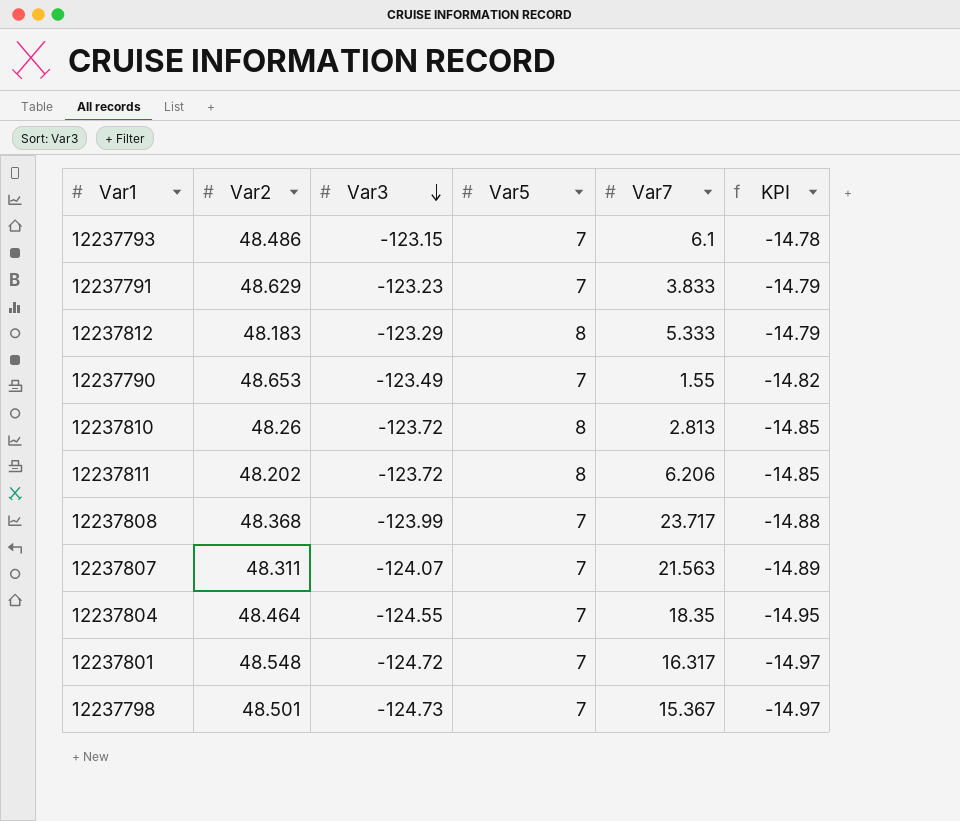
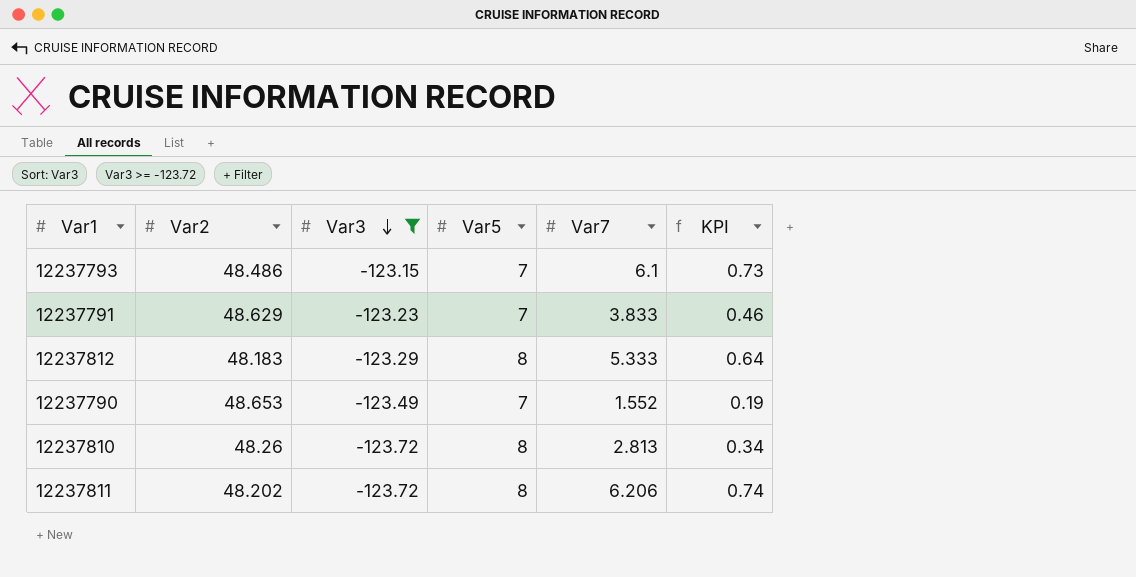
filter: none -> Var3 >= -123.72
column KPI | formula: [Var3] * 0.12 -> [Var7] * 0.12
12237790 | Var7: 1.55 -> 1.552

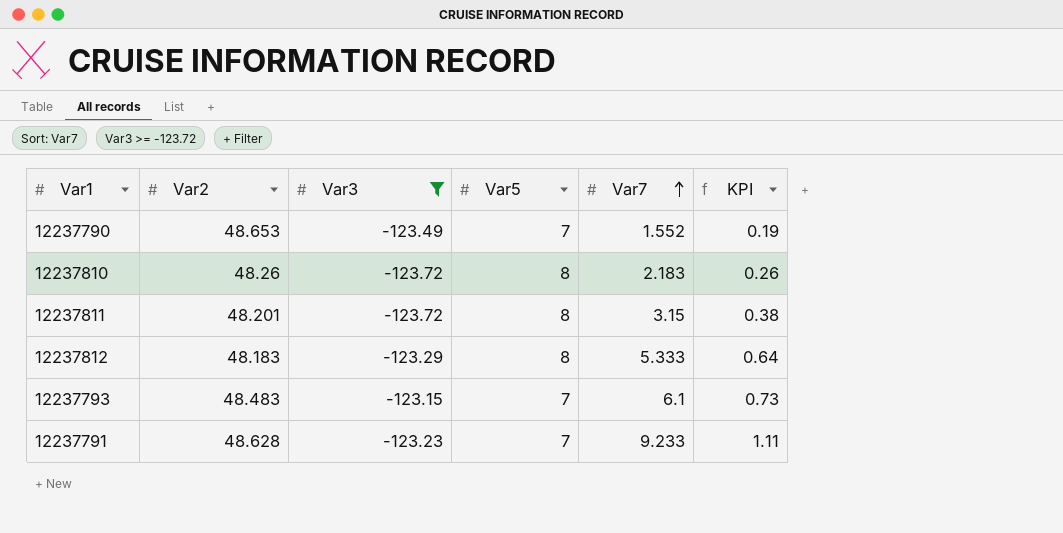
row order: Var3 descending -> Var7 ascending
12237810 | Var7: 2.813 -> 2.183
12237810 | KPI: 0.34 -> 0.26
12237811 | Var2: 48.202 -> 48.201
12237811 | Var7: 6.206 -> 3.15
12237811 | KPI: 0.74 -> 0.38
12237793 | Var2: 48.486 -> 48.483
12237791 | Var2: 48.629 -> 48.628
12237791 | Var7: 3.833 -> 9.233
12237791 | KPI: 0.46 -> 1.11

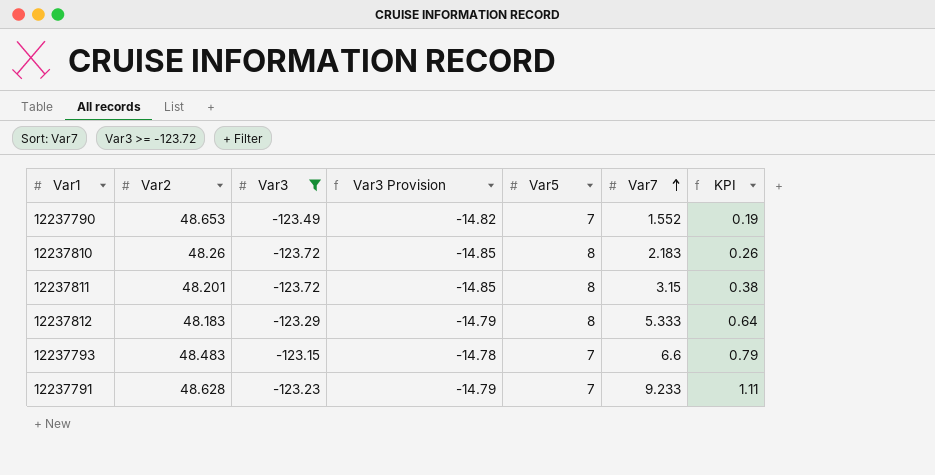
column Var3 Provision | formula: none -> [Var3] * 0.12
12237793 | Var7: 6.1 -> 6.6
12237793 | KPI: 0.73 -> 0.79

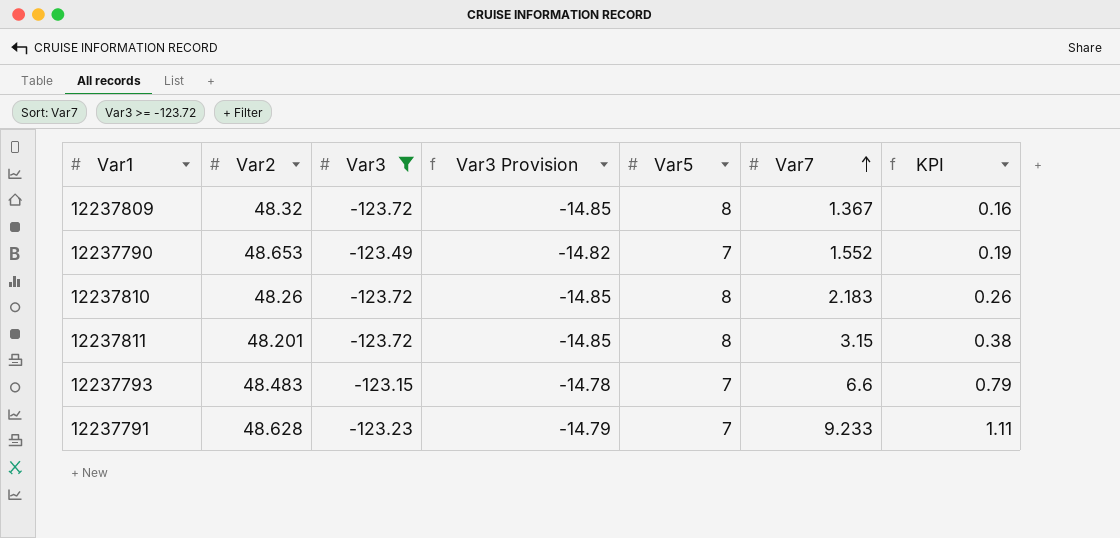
row 12237812: 48.183 | -123.29 | -14.79 | 8 | 5.333 | 0.64 -> none
row 12237809: none -> 48.32 | -123.72 | -14.85 | 8 | 1.367 | 0.16

